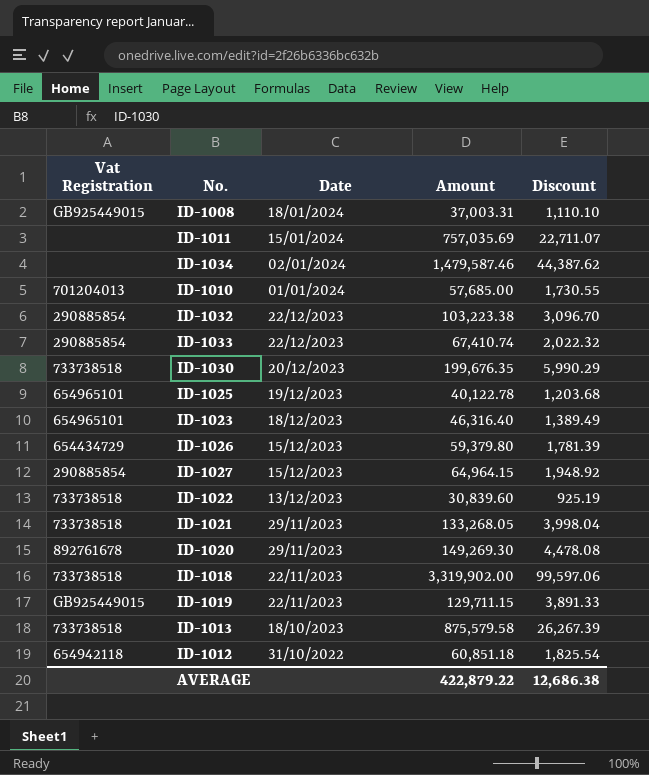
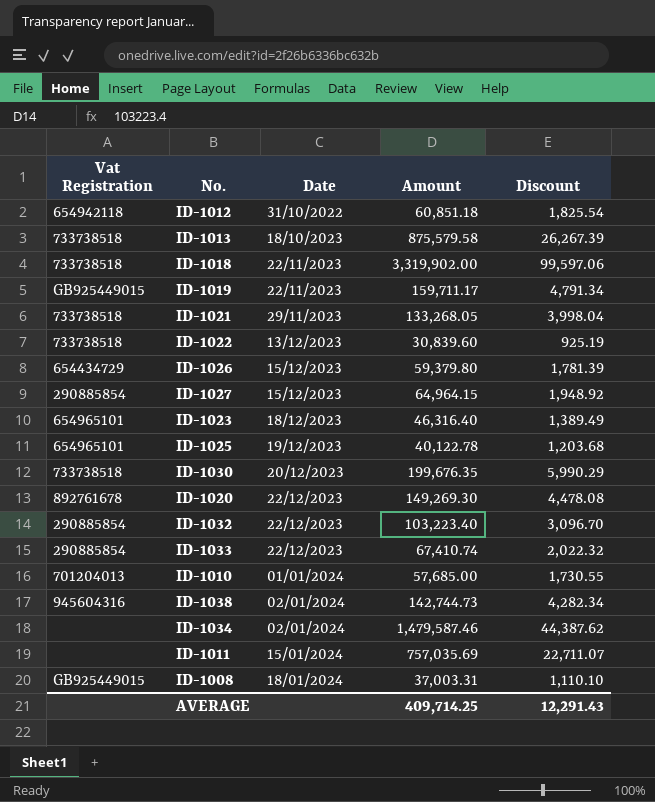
row order: Date descending -> Date ascending
ID-1019 | Amount: 129,711.15 -> 159,711.17
ID-1019 | Discount: 3,891.33 -> 4,791.34
ID-1020 | Date: 29/11/2023 -> 22/12/2023
ID-1032 | Amount: 103,223.38 -> 103,223.40
row ID-1038: none -> 945604316 | 02/01/2024 | 142,744.73 | 4,282.34
AVERAGE | Amount: 422,879.22 -> 409,714.25
AVERAGE | Discount: 12,686.38 -> 12,291.43

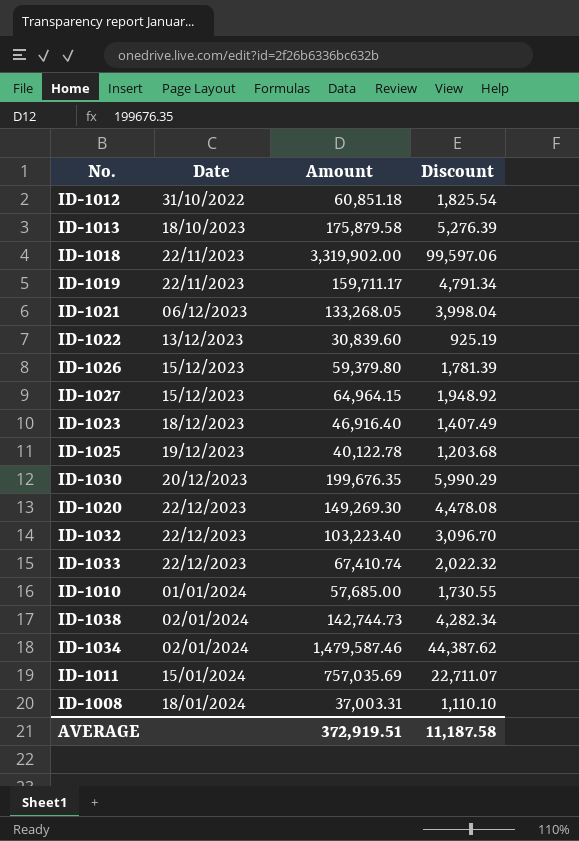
column Vat Registration | position: 1 -> none
ID-1013 | Amount: 875,579.58 -> 175,879.58
ID-1013 | Discount: 26,267.39 -> 5,276.39
ID-1021 | Date: 29/11/2023 -> 06/12/2023
ID-1023 | Amount: 46,316.40 -> 46,916.40
ID-1023 | Discount: 1,389.49 -> 1,407.49
AVERAGE | Amount: 409,714.25 -> 372,919.51
AVERAGE | Discount: 12,291.43 -> 11,187.58

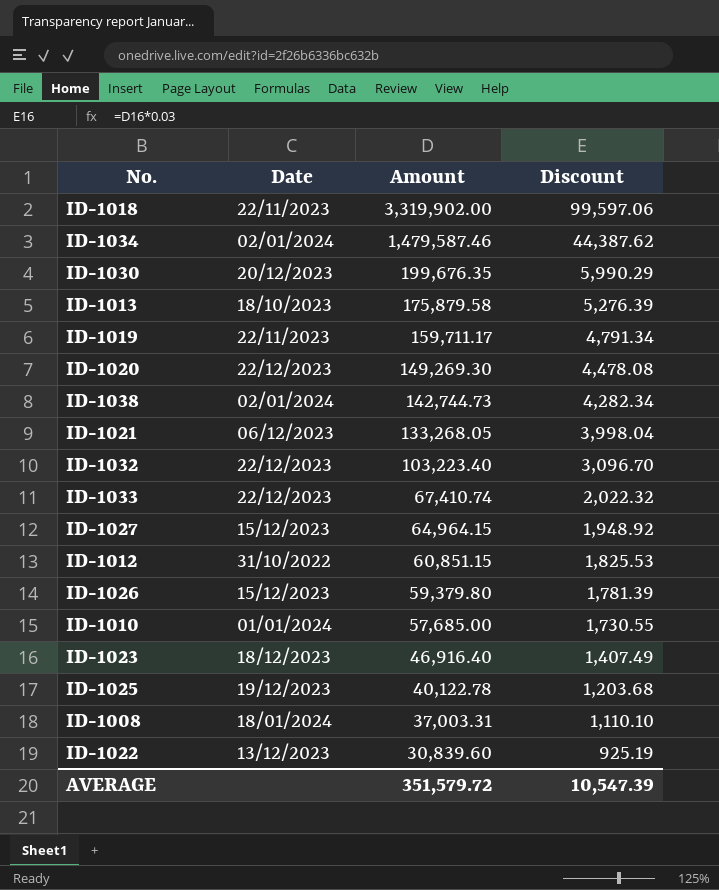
row order: Date ascending -> Amount descending
row ID-1011: 15/01/2024 | 757,035.69 | 22,711.07 -> none
ID-1012 | Amount: 60,851.18 -> 60,851.15
ID-1012 | Discount: 1,825.54 -> 1,825.53
AVERAGE | Amount: 372,919.51 -> 351,579.72
AVERAGE | Discount: 11,187.58 -> 10,547.39

